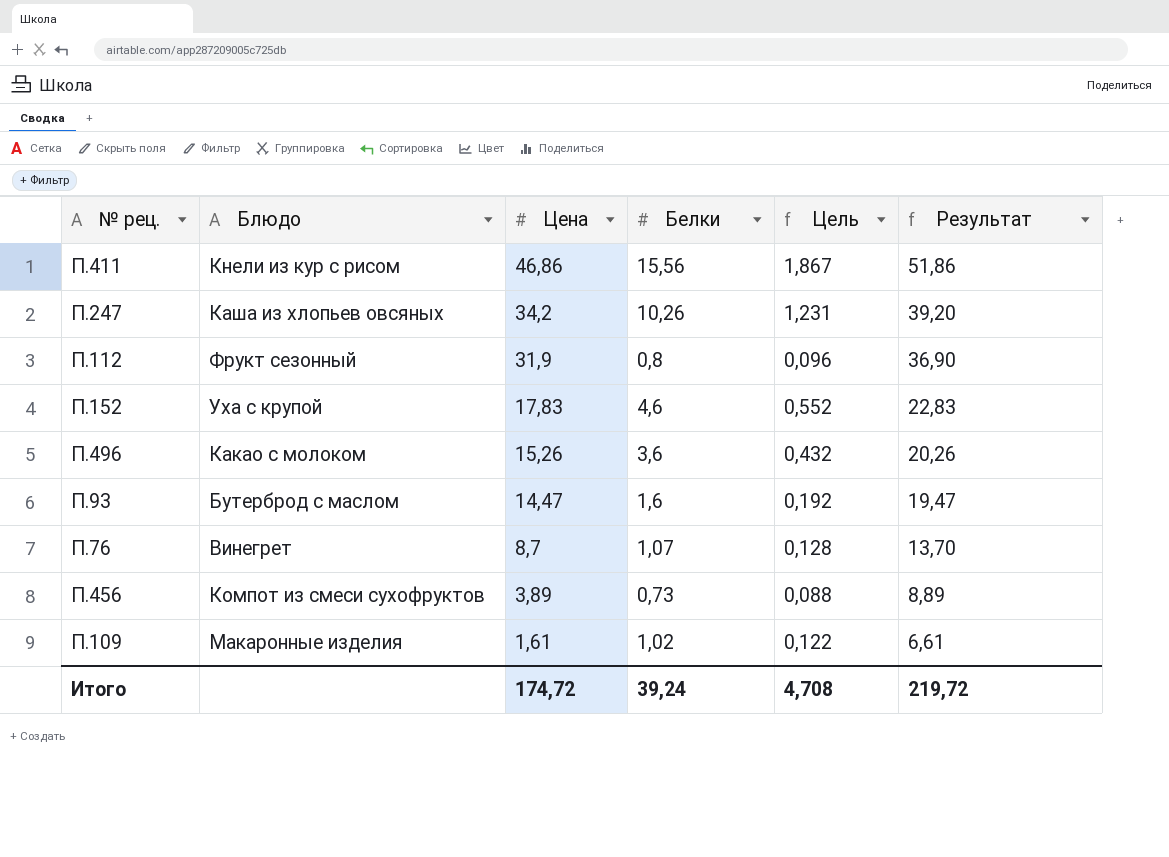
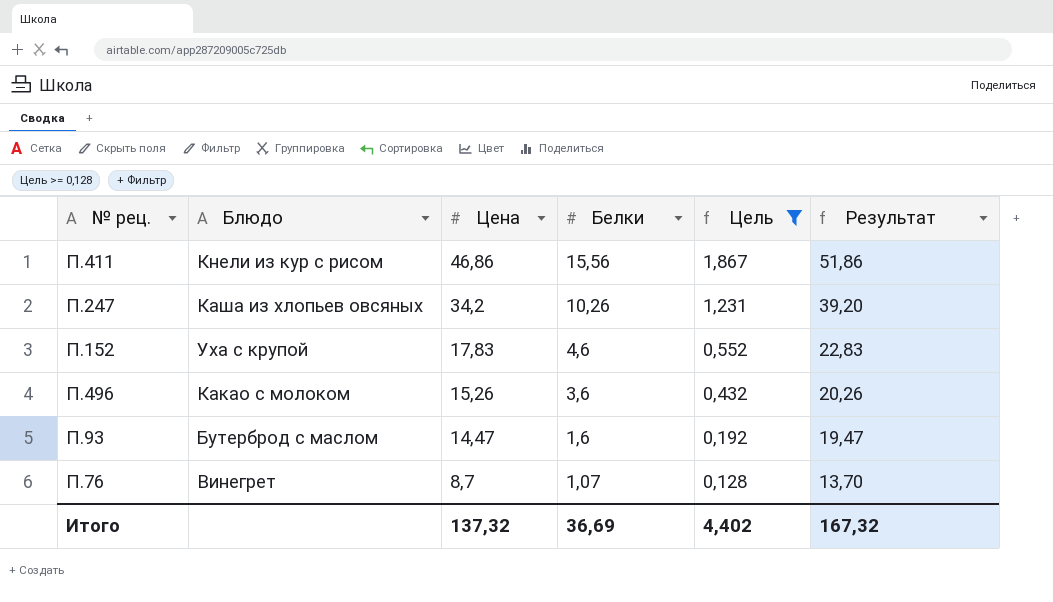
filter: none -> Цель >= 0,128
Итого | Цена: 174,72 -> 137,32
Итого | Белки: 39,24 -> 36,69
Итого | Цель: 4,708 -> 4,402
Итого | Результат: 219,72 -> 167,32

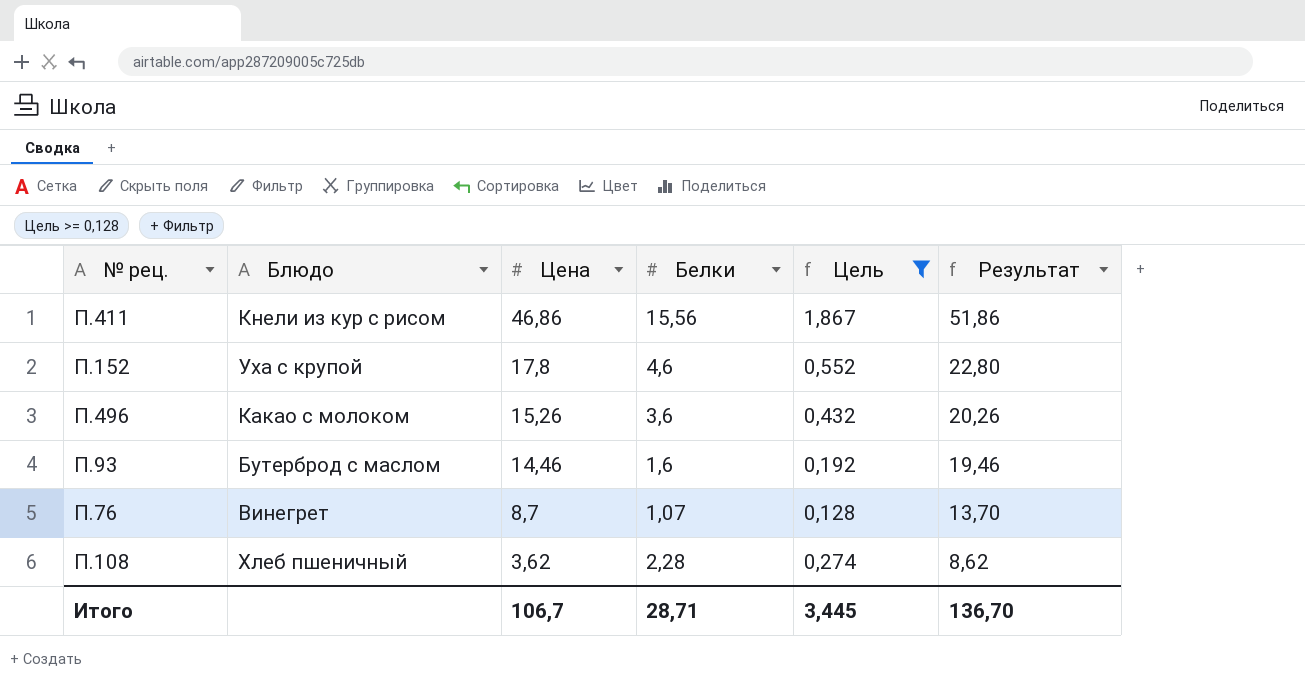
row П.247: Каша из хлопьев овсяных | 34,2 | 10,26 | 1,231 | 39,20 -> none
П.152 | Цена: 17,83 -> 17,8
П.152 | Результат: 22,83 -> 22,80
П.93 | Цена: 14,47 -> 14,46
П.93 | Результат: 19,47 -> 19,46
row П.108: none -> Хлеб пшеничный | 3,62 | 2,28 | 0,274 | 8,62
Итого | Цена: 137,32 -> 106,7
Итого | Белки: 36,69 -> 28,71
Итого | Цель: 4,402 -> 3,445
Итого | Результат: 167,32 -> 136,70

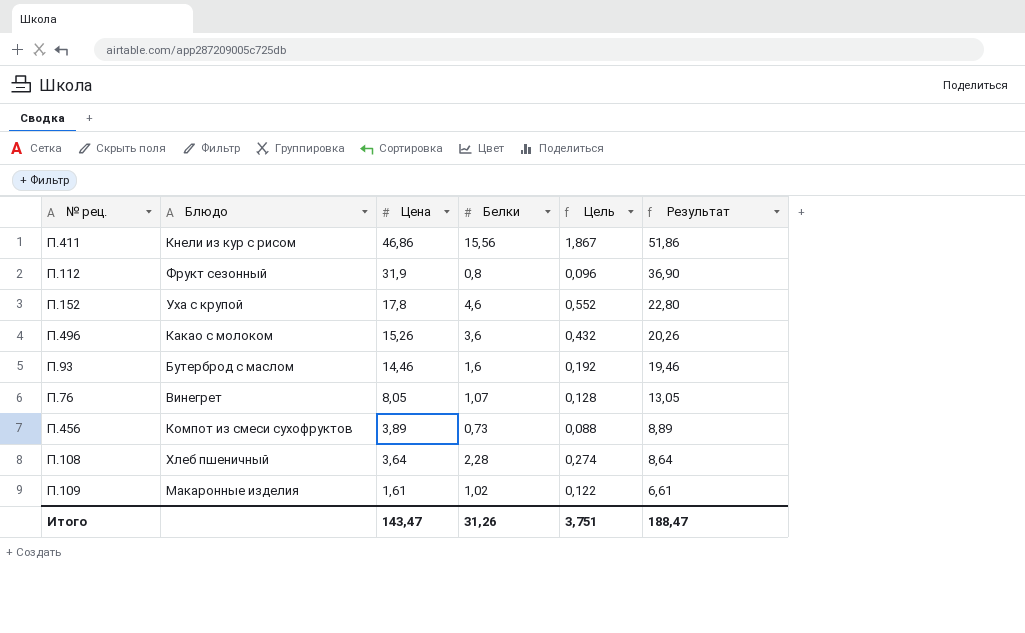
filter: Цель >= 0,128 -> none
П.76 | Цена: 8,7 -> 8,05
П.76 | Результат: 13,70 -> 13,05
П.108 | Цена: 3,62 -> 3,64
П.108 | Результат: 8,62 -> 8,64
Итого | Цена: 106,7 -> 143,47
Итого | Белки: 28,71 -> 31,26
Итого | Цель: 3,445 -> 3,751
Итого | Результат: 136,70 -> 188,47

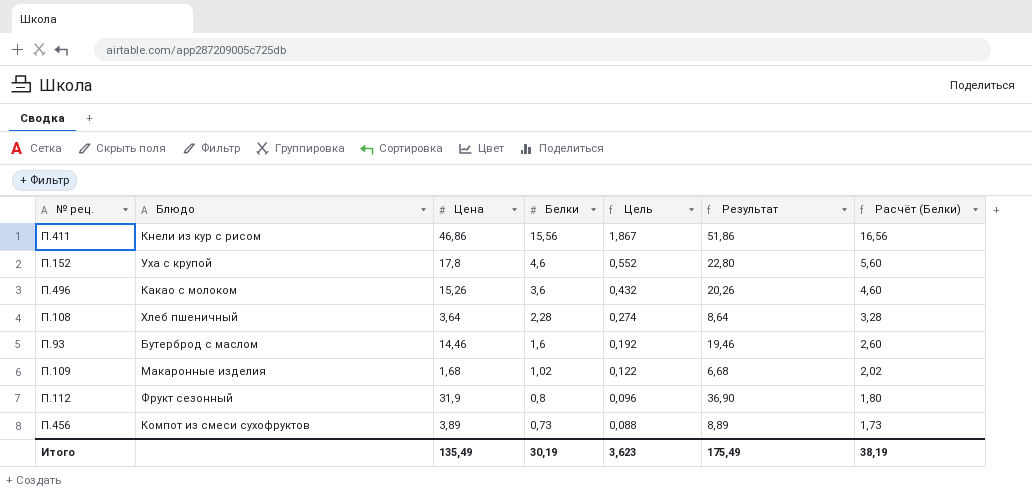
row order: Цена descending -> Белки descending
column Расчёт (Белки) | formula: none -> [Белки] + 1
row П.76: Винегрет | 8,05 | 1,07 | 0,128 | 13,05 -> none
П.109 | Цена: 1,61 -> 1,68
П.109 | Результат: 6,61 -> 6,68
Итого | Цена: 143,47 -> 135,49
Итого | Белки: 31,26 -> 30,19
Итого | Цель: 3,751 -> 3,623
Итого | Результат: 188,47 -> 175,49

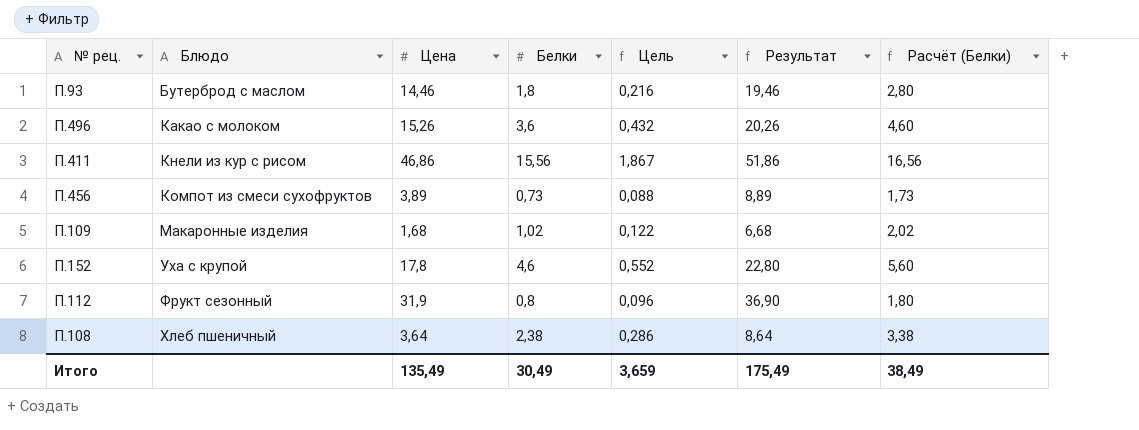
row order: Белки descending -> Блюдо ascending
П.93 | Белки: 1,6 -> 1,8
П.93 | Цель: 0,192 -> 0,216
П.93 | Расчёт (Белки): 2,60 -> 2,80
П.108 | Белки: 2,28 -> 2,38
П.108 | Цель: 0,274 -> 0,286
П.108 | Расчёт (Белки): 3,28 -> 3,38
Итого | Белки: 30,19 -> 30,49
Итого | Цель: 3,623 -> 3,659
Итого | Расчёт (Белки): 38,19 -> 38,49

